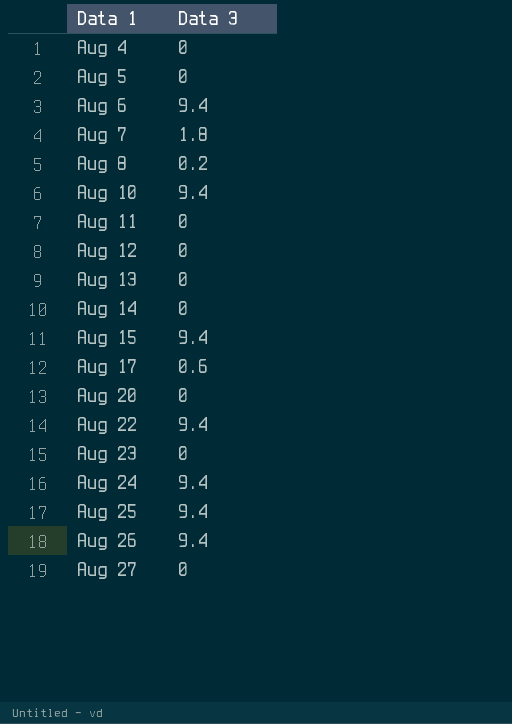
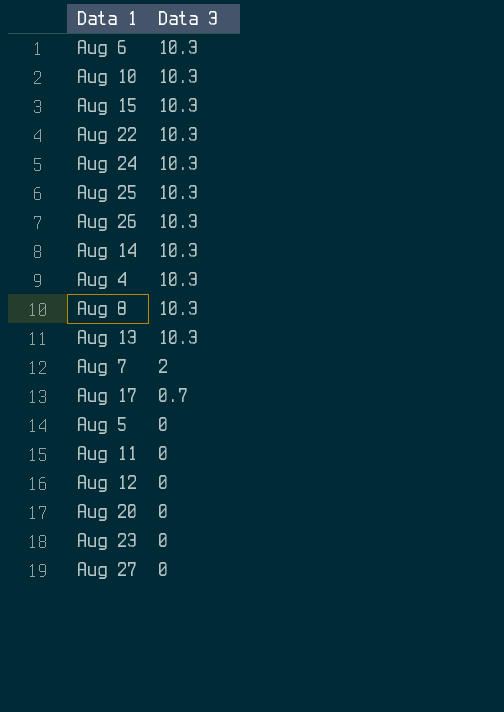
row order: Data 1 ascending -> Data 3 descending
Aug 6 | Data 3: 9.4 -> 10.3
Aug 10 | Data 3: 9.4 -> 10.3
Aug 15 | Data 3: 9.4 -> 10.3
Aug 22 | Data 3: 9.4 -> 10.3
Aug 24 | Data 3: 9.4 -> 10.3
Aug 25 | Data 3: 9.4 -> 10.3
Aug 26 | Data 3: 9.4 -> 10.3
Aug 14 | Data 3: 0 -> 10.3
Aug 4 | Data 3: 0 -> 10.3
Aug 8 | Data 3: 0.2 -> 10.3
Aug 13 | Data 3: 0 -> 10.3
Aug 7 | Data 3: 1.8 -> 2
Aug 17 | Data 3: 0.6 -> 0.7

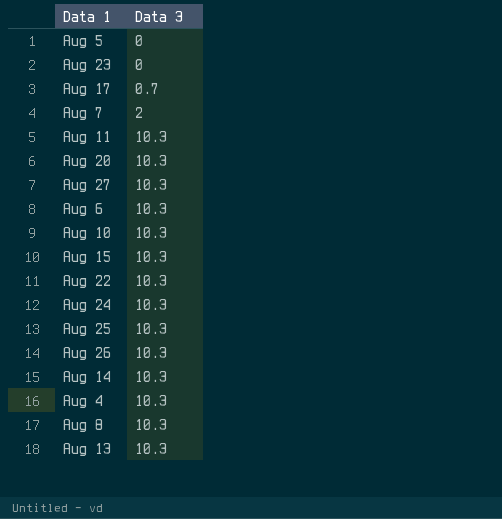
row order: Data 3 descending -> Data 3 ascending
row Aug 12: 0 -> none
Aug 11 | Data 3: 0 -> 10.3
Aug 20 | Data 3: 0 -> 10.3
Aug 27 | Data 3: 0 -> 10.3

